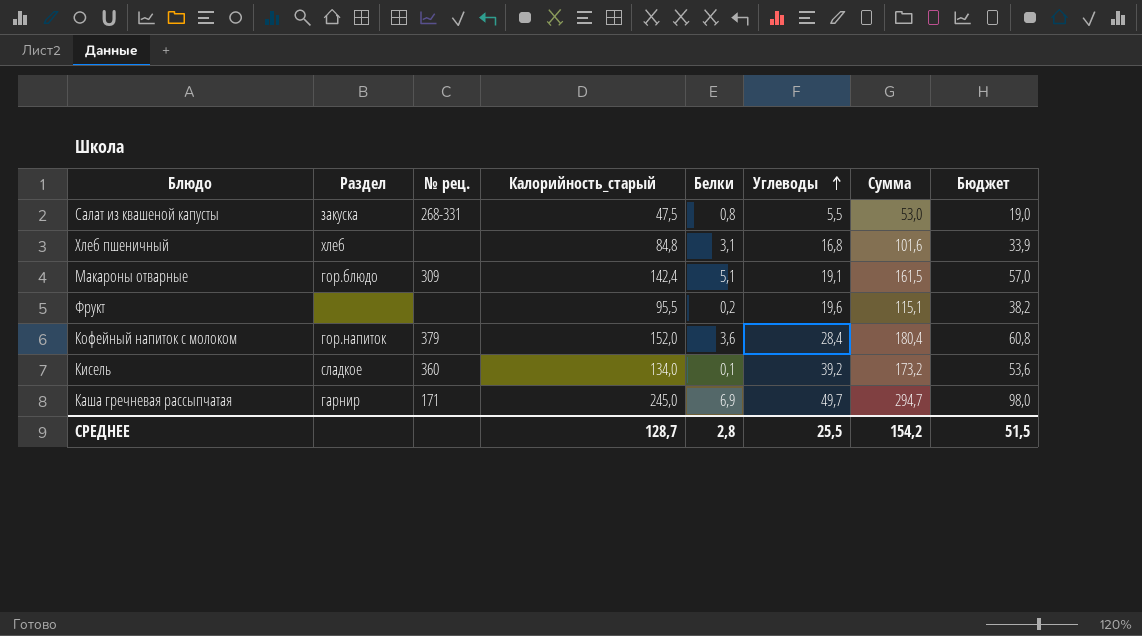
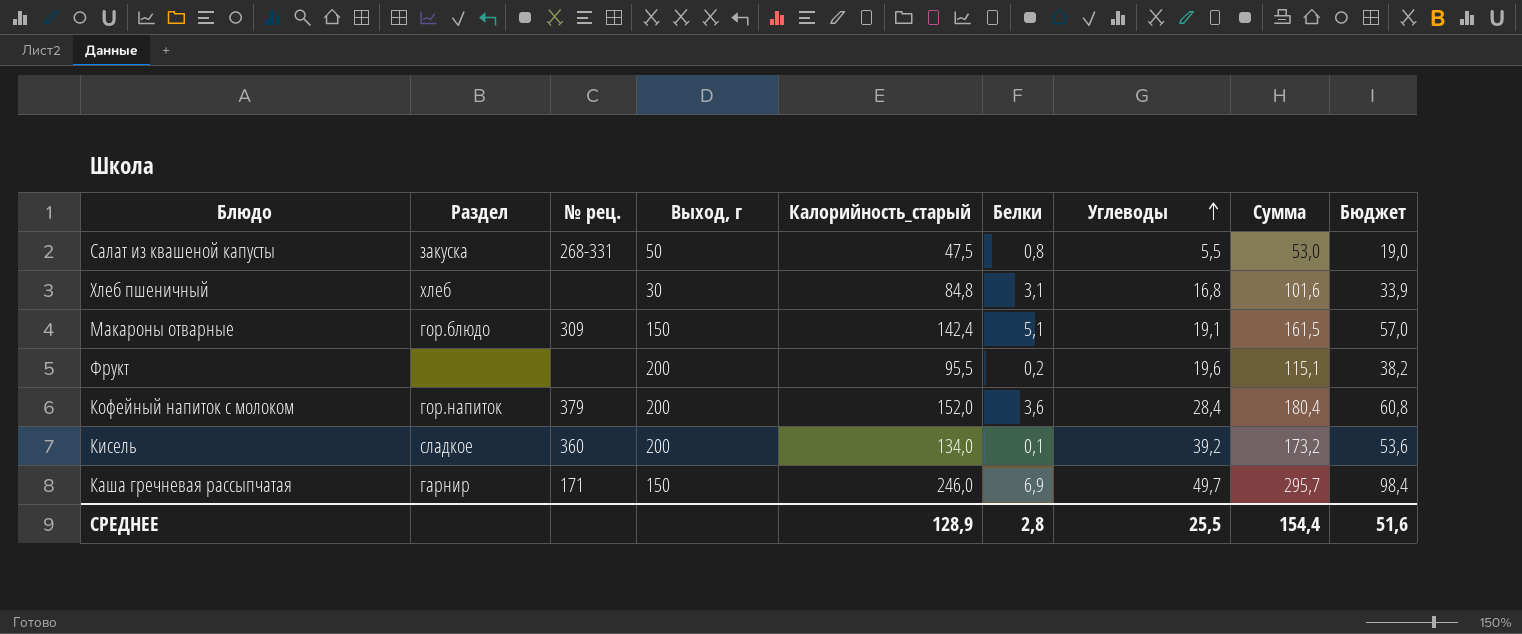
column Выход, г | position: none -> 4
Каша гречневая рассыпчатая | Калорийность_старый: 245,0 -> 246,0
Каша гречневая рассыпчатая | Сумма: 294,7 -> 295,7
Каша гречневая рассыпчатая | Бюджет: 98,0 -> 98,4
СРЕДНЕЕ | Калорийность_старый: 128,7 -> 128,9
СРЕДНЕЕ | Сумма: 154,2 -> 154,4
СРЕДНЕЕ | Бюджет: 51,5 -> 51,6

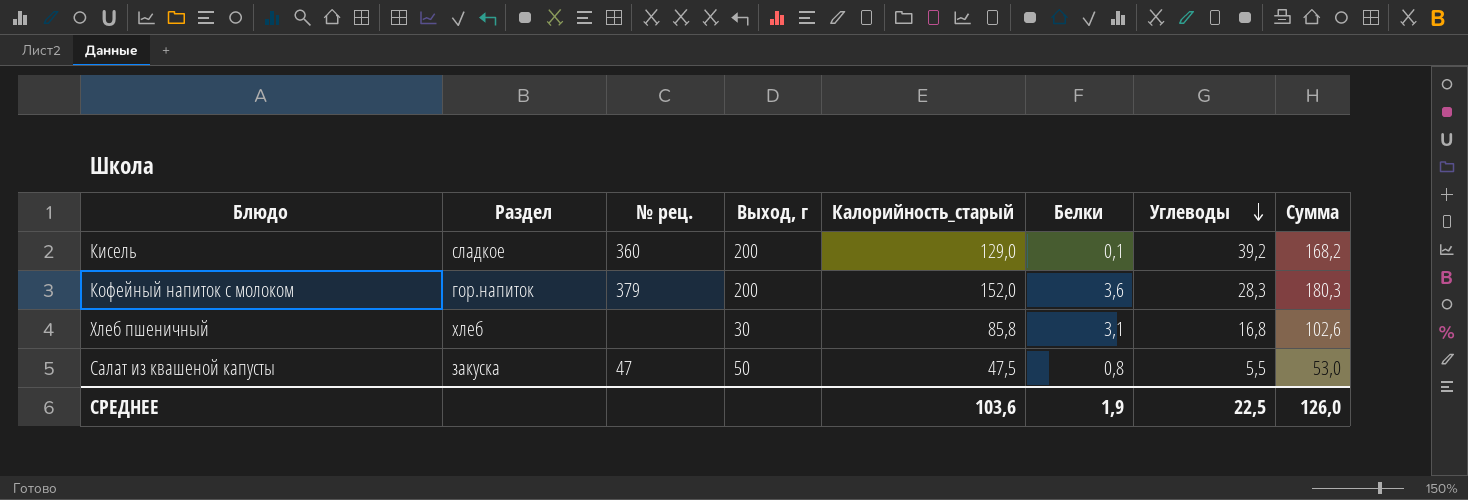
row order: Углеводы ascending -> Углеводы descending
column Бюджет | formula: [Калорийность_старый] * 0,4 -> none
row Макароны отварные: гор.блюдо | 309 | 150 | 142,4 | 5,1 | 19,1 | 161,5 | 57,0 -> none
row Фрукт: none | none | 200 | 95,5 | 0,2 | 19,6 | 115,1 | 38,2 -> none
row Каша гречневая рассыпчатая: гарнир | 171 | 150 | 246,0 | 6,9 | 49,7 | 295,7 | 98,4 -> none
Кисель | Калорийность_старый: 134,0 -> 129,0
Кисель | Сумма: 173,2 -> 168,2
Кофейный напиток с молоком | Углеводы: 28,4 -> 28,3
Кофейный напиток с молоком | Сумма: 180,4 -> 180,3
Хлеб пшеничный | Калорийность_старый: 84,8 -> 85,8
Хлеб пшеничный | Сумма: 101,6 -> 102,6
Салат из квашеной капусты | № рец.: 268-331 -> 47
СРЕДНЕЕ | Калорийность_старый: 128,9 -> 103,6
СРЕДНЕЕ | Белки: 2,8 -> 1,9
СРЕДНЕЕ | Углеводы: 25,5 -> 22,5
СРЕДНЕЕ | Сумма: 154,4 -> 126,0

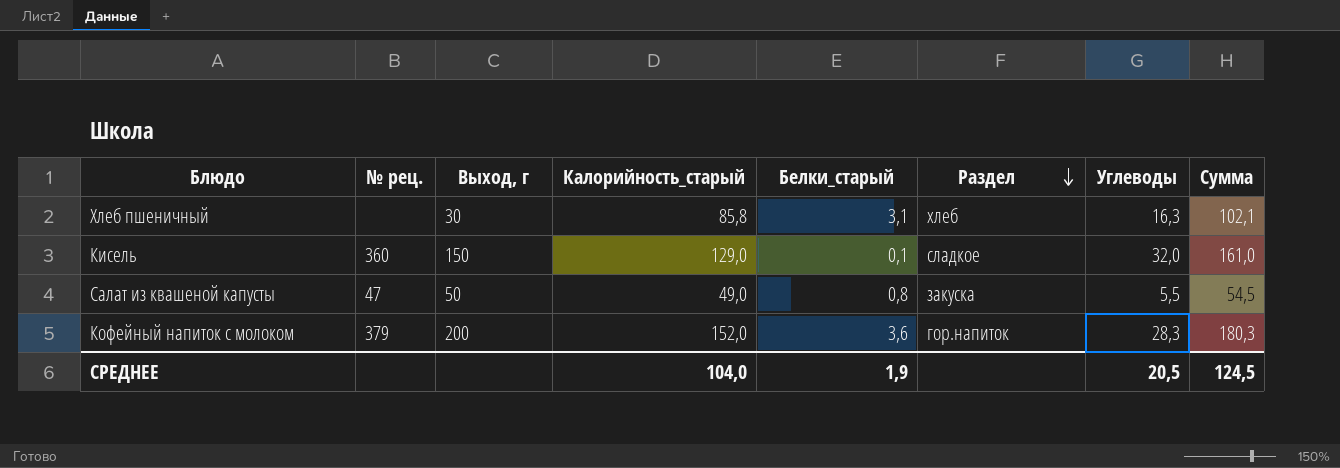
row order: Углеводы descending -> Раздел descending
column name: Белки -> Белки_старый
column Раздел | position: 2 -> 6
Хлеб пшеничный | Углеводы: 16,8 -> 16,3
Хлеб пшеничный | Сумма: 102,6 -> 102,1
Кисель | Выход, г: 200 -> 150
Кисель | Углеводы: 39,2 -> 32,0
Кисель | Сумма: 168,2 -> 161,0
Салат из квашеной капусты | Калорийность_старый: 47,5 -> 49,0
Салат из квашеной капусты | Сумма: 53,0 -> 54,5
СРЕДНЕЕ | Калорийность_старый: 103,6 -> 104,0
СРЕДНЕЕ | Углеводы: 22,5 -> 20,5
СРЕДНЕЕ | Сумма: 126,0 -> 124,5

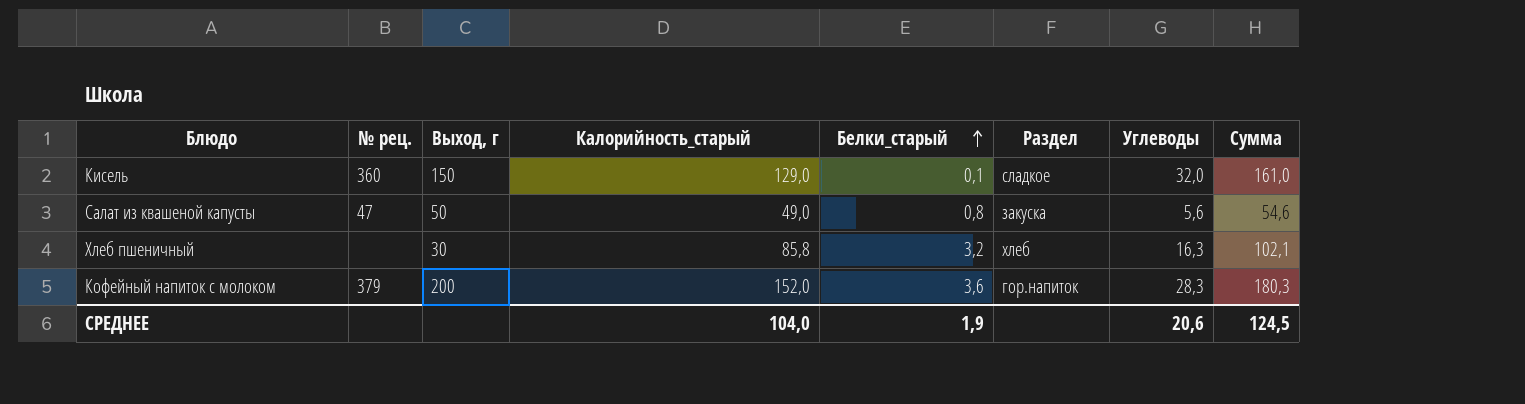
row order: Раздел descending -> Белки_старый ascending
Салат из квашеной капусты | Углеводы: 5,5 -> 5,6
Салат из квашеной капусты | Сумма: 54,5 -> 54,6
Хлеб пшеничный | Белки_старый: 3,1 -> 3,2
СРЕДНЕЕ | Углеводы: 20,5 -> 20,6

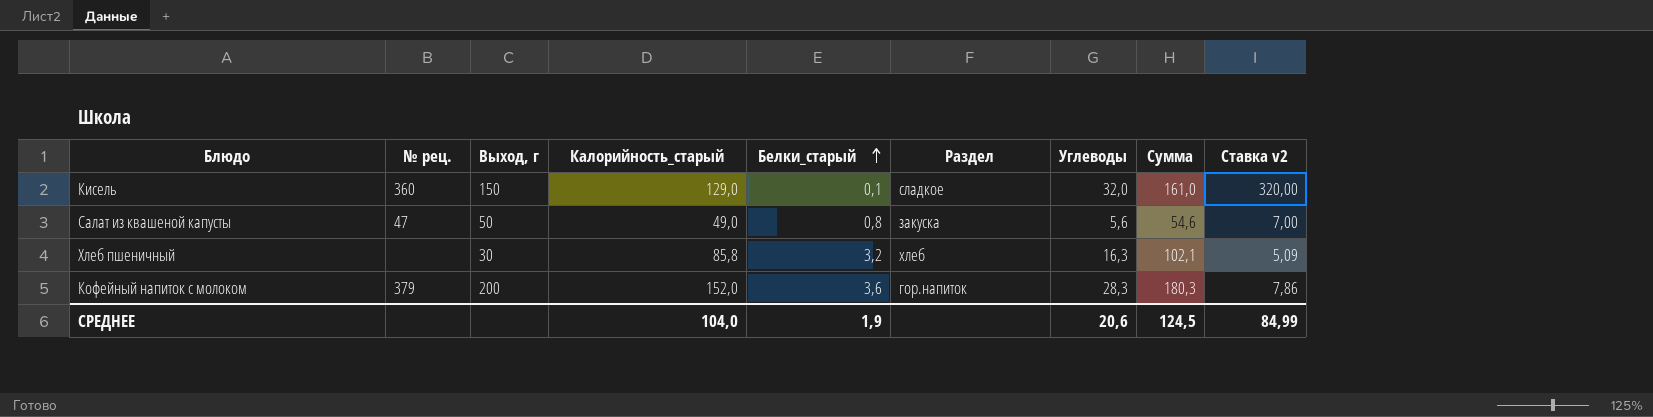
column Ставка v2 | formula: none -> [Углеводы] / [Белки_старый]

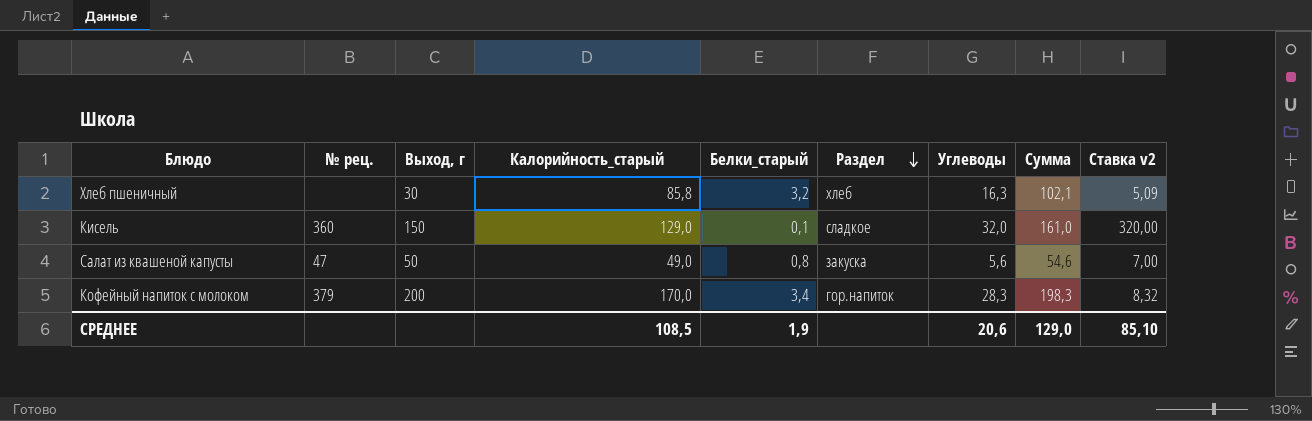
row order: Белки_старый ascending -> Раздел descending
Кофейный напиток с молоком | Калорийность_старый: 152,0 -> 170,0
Кофейный напиток с молоком | Белки_старый: 3,6 -> 3,4
Кофейный напиток с молоком | Сумма: 180,3 -> 198,3
Кофейный напиток с молоком | Ставка v2: 7,86 -> 8,32
СРЕДНЕЕ | Калорийность_старый: 104,0 -> 108,5
СРЕДНЕЕ | Сумма: 124,5 -> 129,0
СРЕДНЕЕ | Ставка v2: 84,99 -> 85,10

